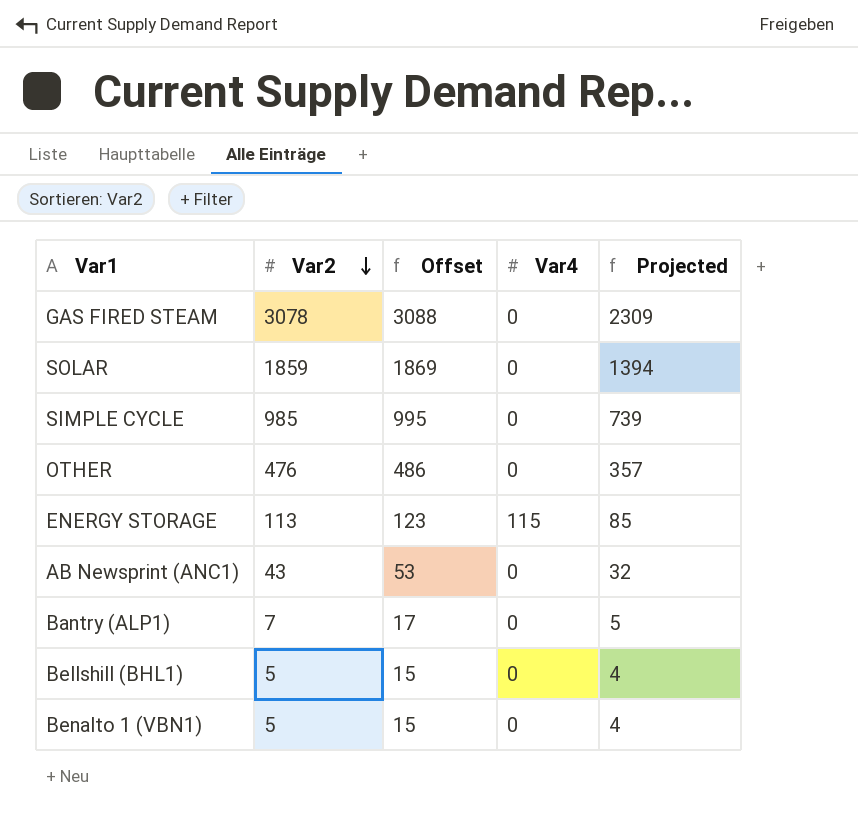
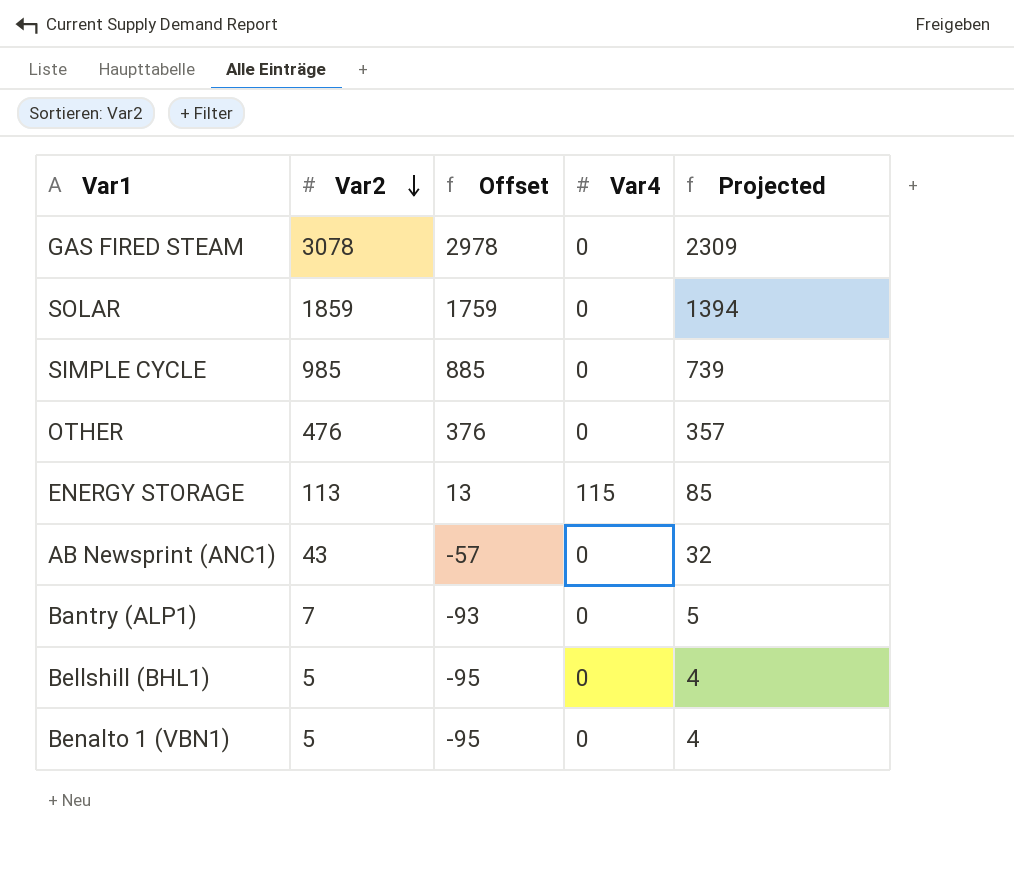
column Offset | formula: [Var2] + 10 -> [Var2] - 100

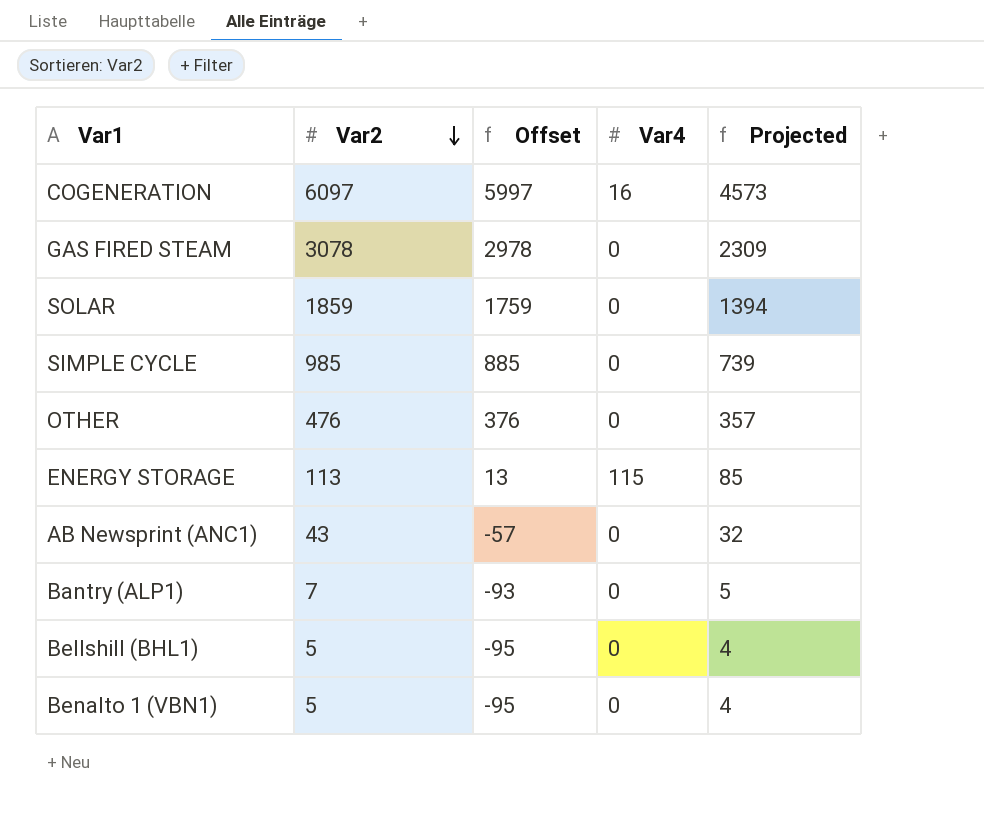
row COGENERATION: none -> 6097 | 5997 | 16 | 4573

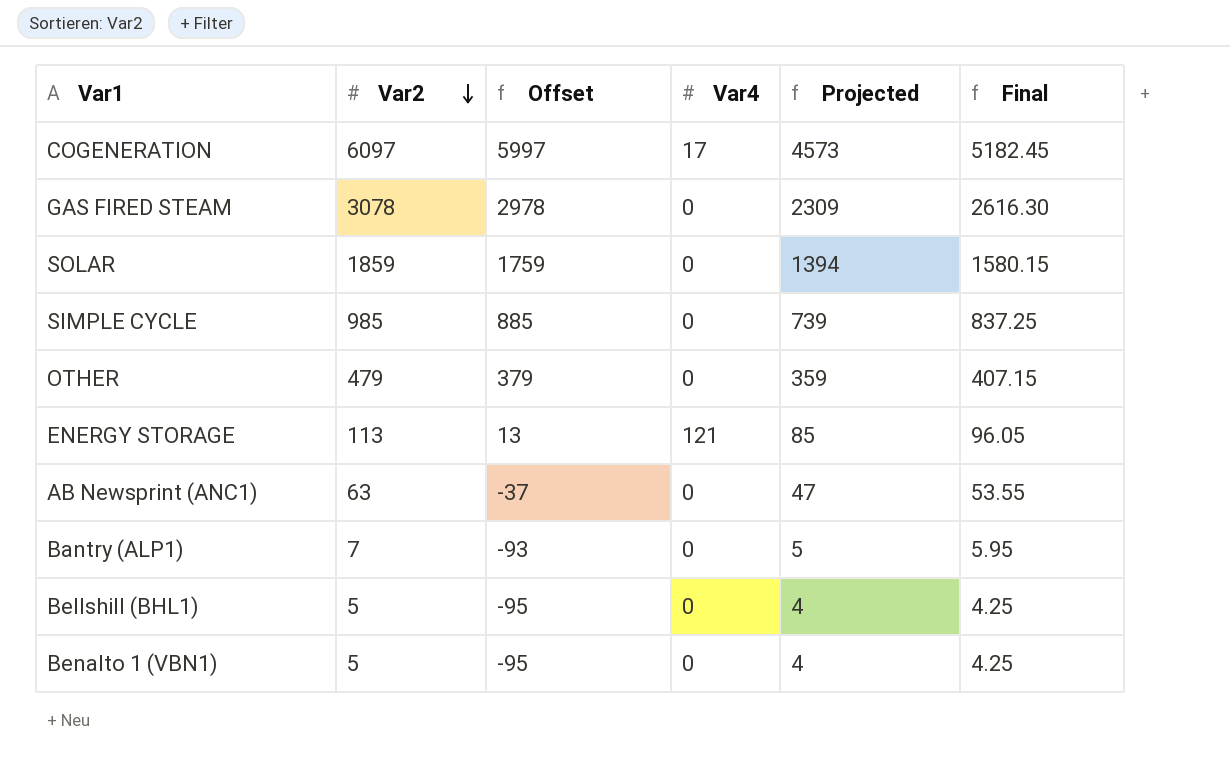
column Final | formula: none -> [Var2] * 0.85
COGENERATION | Var4: 16 -> 17
OTHER | Var2: 476 -> 479
OTHER | Offset: 376 -> 379
OTHER | Projected: 357 -> 359
ENERGY STORAGE | Var4: 115 -> 121
AB Newsprint (ANC1) | Var2: 43 -> 63
AB Newsprint (ANC1) | Offset: -57 -> -37
AB Newsprint (ANC1) | Projected: 32 -> 47

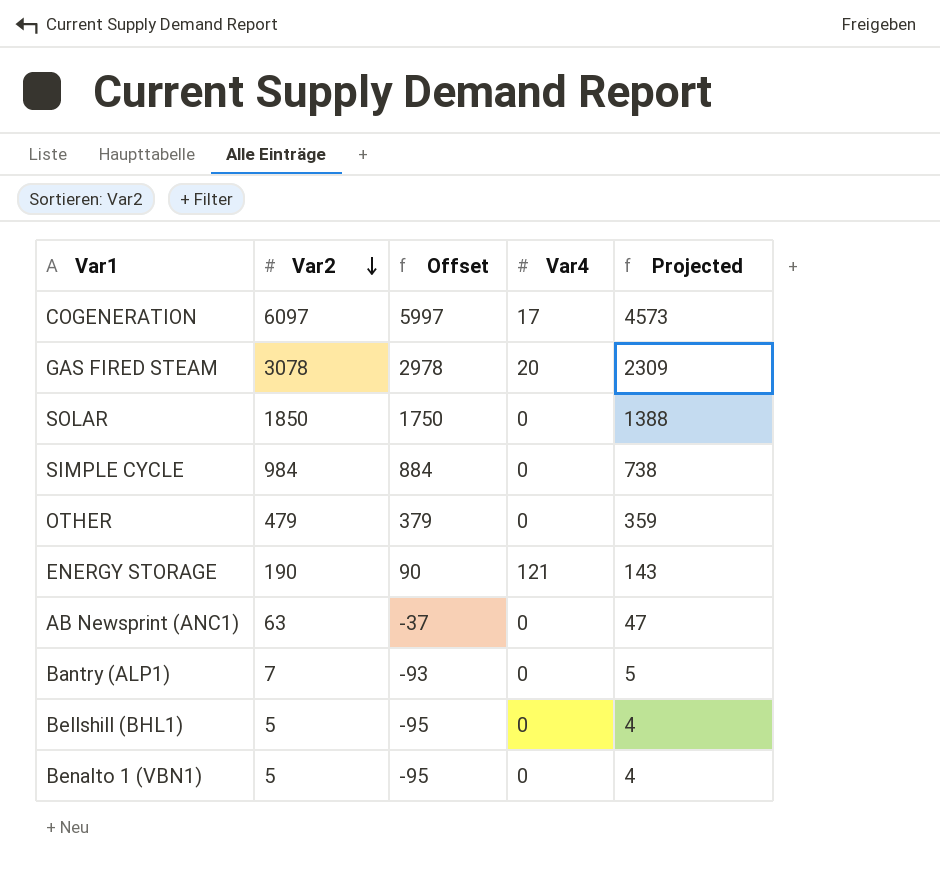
column Final | formula: [Var2] * 0.85 -> none
GAS FIRED STEAM | Var4: 0 -> 20
SOLAR | Var2: 1859 -> 1850
SOLAR | Offset: 1759 -> 1750
SOLAR | Projected: 1394 -> 1388
SIMPLE CYCLE | Var2: 985 -> 984
SIMPLE CYCLE | Offset: 885 -> 884
SIMPLE CYCLE | Projected: 739 -> 738
ENERGY STORAGE | Var2: 113 -> 190
ENERGY STORAGE | Offset: 13 -> 90
ENERGY STORAGE | Projected: 85 -> 143

